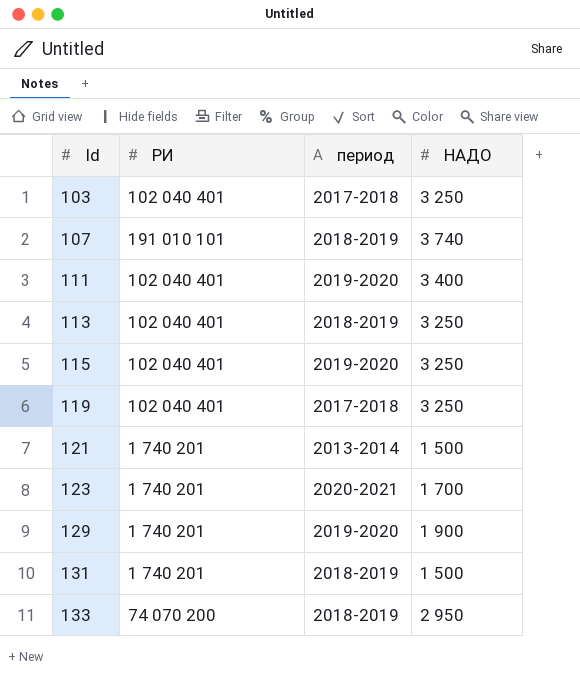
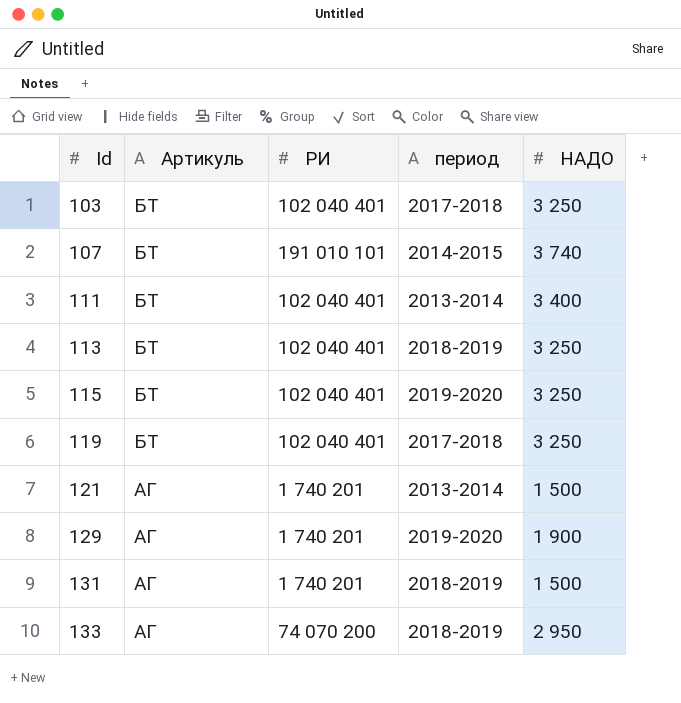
column Артикуль | position: none -> 2
row 123: 1 740 201 | 2020-2021 | 1 700 -> none
107 | период: 2018-2019 -> 2014-2015
111 | период: 2019-2020 -> 2013-2014

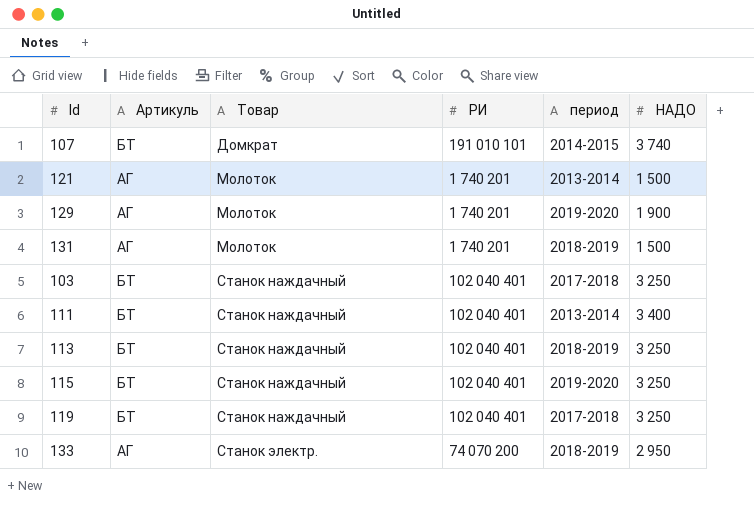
row order: Id ascending -> Товар ascending
column Товар | position: none -> 3

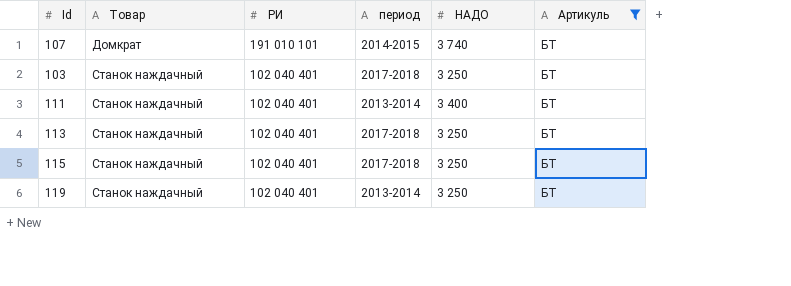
filter: none -> Артикуль = БТ
column Артикуль | position: 2 -> 6
113 | период: 2018-2019 -> 2017-2018
115 | период: 2019-2020 -> 2017-2018
119 | период: 2017-2018 -> 2013-2014

